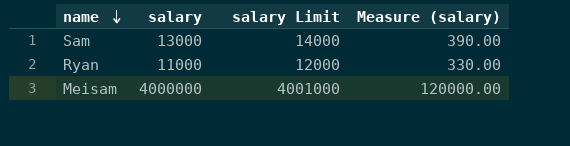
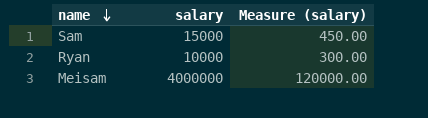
column salary Limit | formula: [salary] + 1000 -> none
Sam | salary: 13000 -> 15000
Sam | Measure (salary): 390.00 -> 450.00
Ryan | salary: 11000 -> 10000
Ryan | Measure (salary): 330.00 -> 300.00

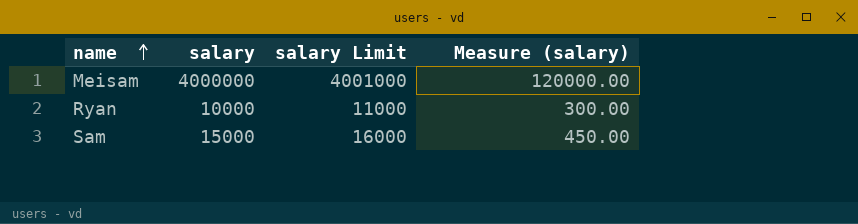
row order: name descending -> name ascending
column salary Limit | formula: none -> [salary] + 1000

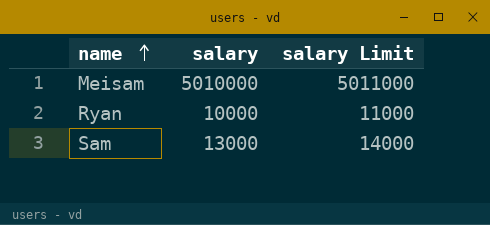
column Measure (salary) | formula: [salary] * 0.03 -> none
Meisam | salary: 4000000 -> 5010000
Meisam | salary Limit: 4001000 -> 5011000
Sam | salary: 15000 -> 13000
Sam | salary Limit: 16000 -> 14000

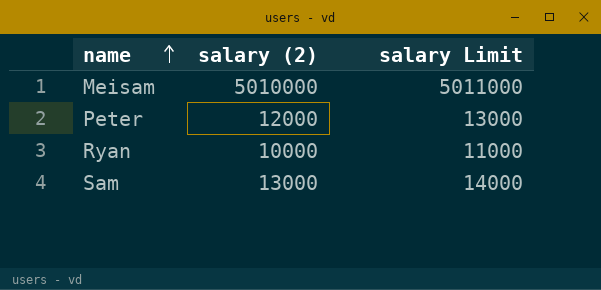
column name: salary -> salary (2)
row Peter: none -> 12000 | 13000

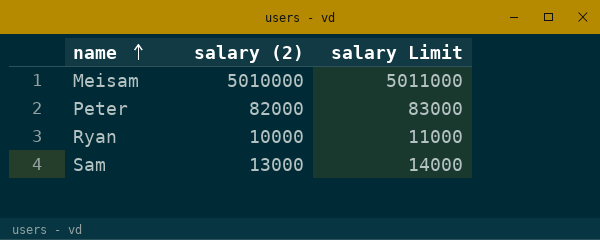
Peter | salary (2): 12000 -> 82000
Peter | salary Limit: 13000 -> 83000

